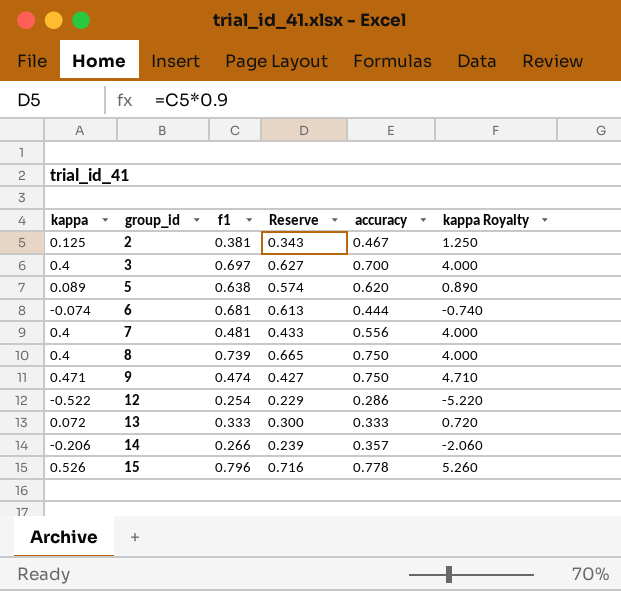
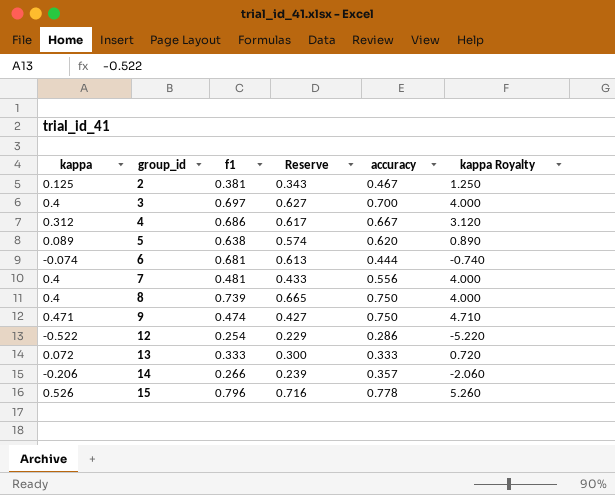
row 4: none -> 0.312 | 0.686 | 0.617 | 0.667 | 3.120

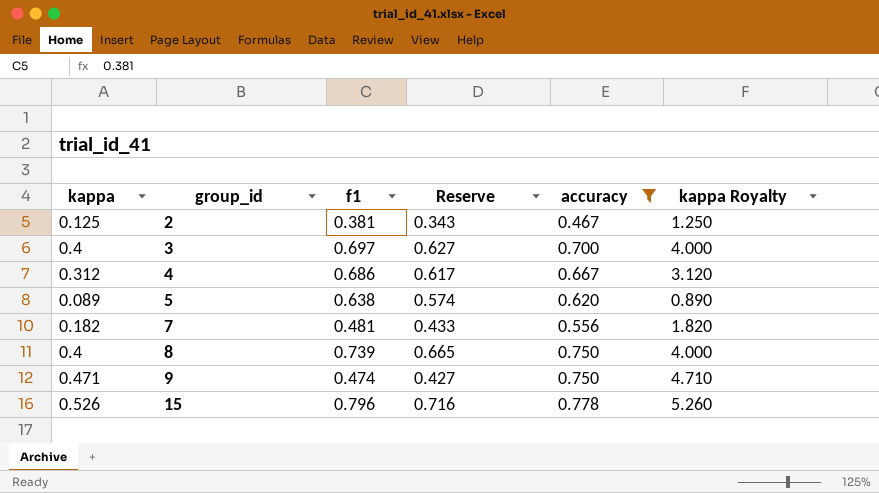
filter: none -> accuracy >= 0.467
7 | kappa: 0.4 -> 0.182
7 | kappa Royalty: 4.000 -> 1.820

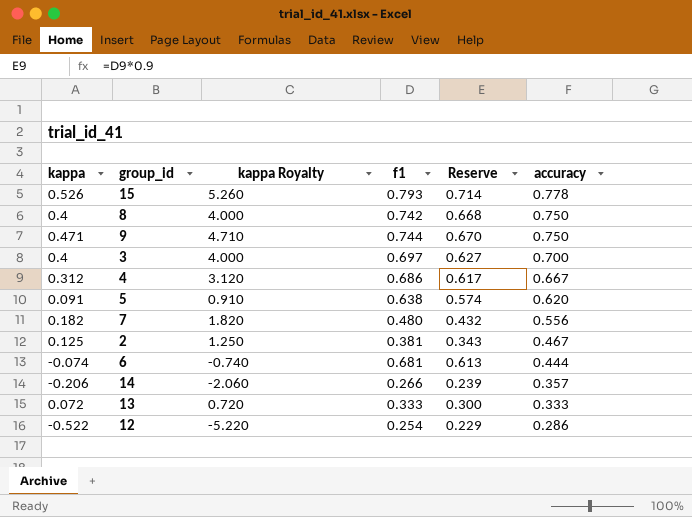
filter: accuracy >= 0.467 -> none
row order: group_id ascending -> accuracy descending
column kappa Royalty | position: 6 -> 3
15 | f1: 0.796 -> 0.793
15 | Reserve: 0.716 -> 0.714
8 | f1: 0.739 -> 0.742
8 | Reserve: 0.665 -> 0.668
9 | f1: 0.474 -> 0.744
9 | Reserve: 0.427 -> 0.670
5 | kappa: 0.089 -> 0.091
5 | kappa Royalty: 0.890 -> 0.910
7 | f1: 0.481 -> 0.480
7 | Reserve: 0.433 -> 0.432

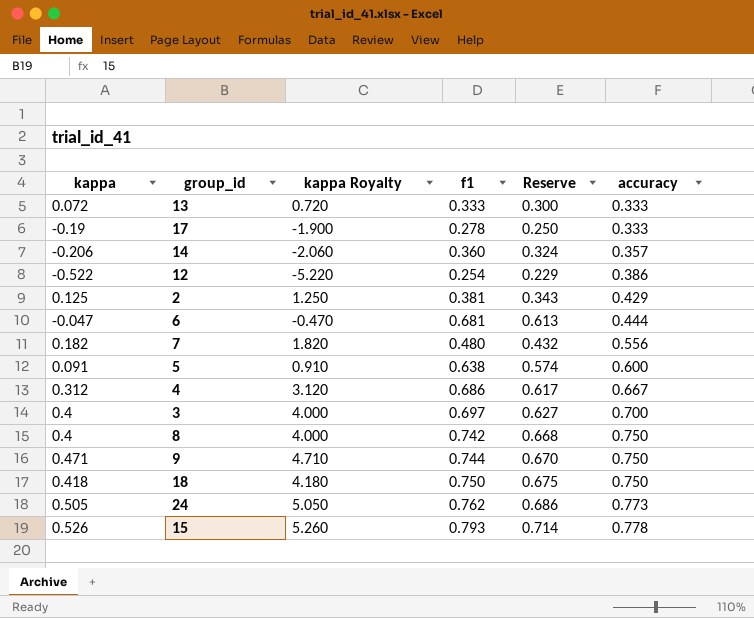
row order: accuracy descending -> accuracy ascending
row 17: none -> -0.19 | -1.900 | 0.278 | 0.250 | 0.333
14 | f1: 0.266 -> 0.360
14 | Reserve: 0.239 -> 0.324
12 | accuracy: 0.286 -> 0.386
2 | accuracy: 0.467 -> 0.429
6 | kappa: -0.074 -> -0.047
6 | kappa Royalty: -0.740 -> -0.470
5 | accuracy: 0.620 -> 0.600
row 18: none -> 0.418 | 4.180 | 0.750 | 0.675 | 0.750
row 24: none -> 0.505 | 5.050 | 0.762 | 0.686 | 0.773

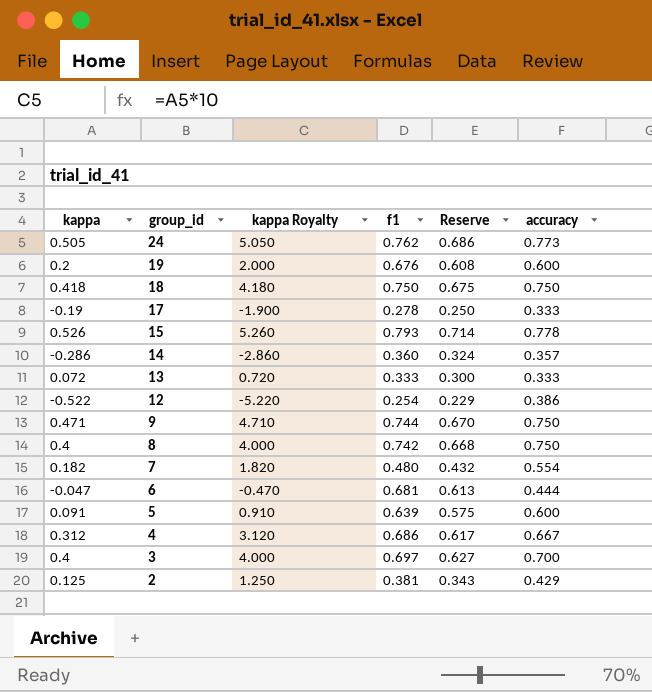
row order: accuracy ascending -> group_id descending
row 19: none -> 0.2 | 2.000 | 0.676 | 0.608 | 0.600
14 | kappa: -0.206 -> -0.286
14 | kappa Royalty: -2.060 -> -2.860
7 | accuracy: 0.556 -> 0.554
5 | f1: 0.638 -> 0.639
5 | Reserve: 0.574 -> 0.575

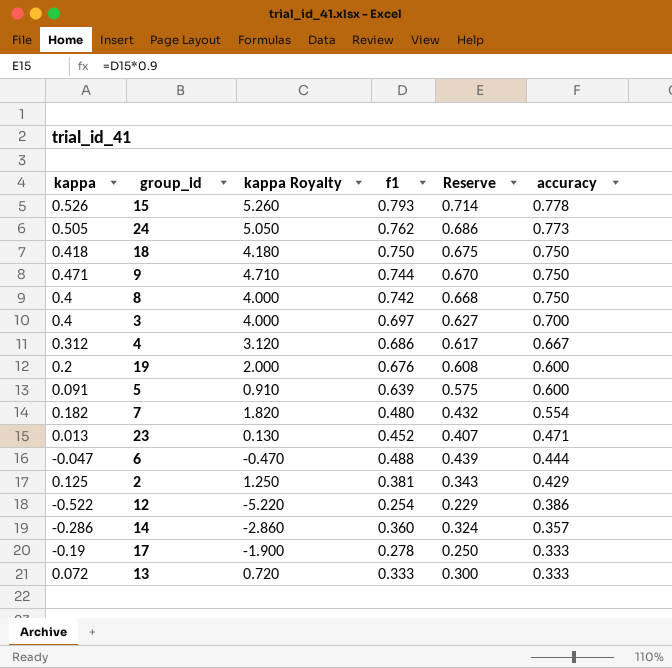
row order: group_id descending -> accuracy descending
row 23: none -> 0.013 | 0.130 | 0.452 | 0.407 | 0.471
6 | f1: 0.681 -> 0.488
6 | Reserve: 0.613 -> 0.439

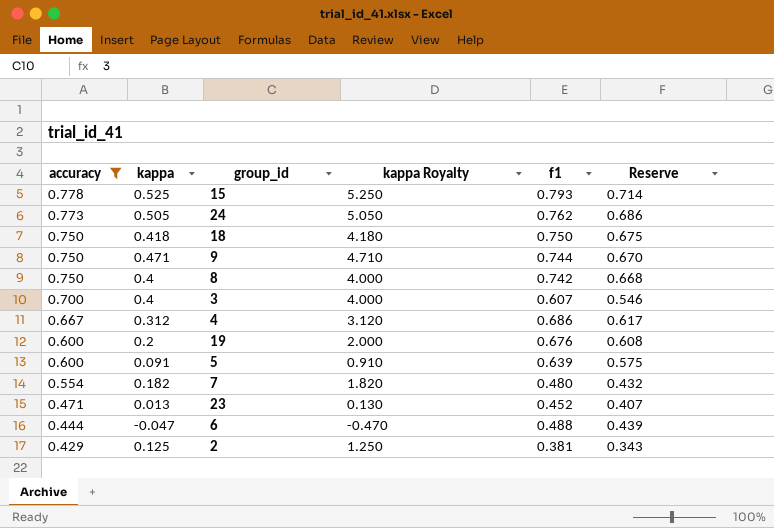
filter: none -> accuracy >= 0.429
column accuracy | position: 6 -> 1
15 | kappa: 0.526 -> 0.525
15 | kappa Royalty: 5.260 -> 5.250
3 | f1: 0.697 -> 0.607
3 | Reserve: 0.627 -> 0.546

